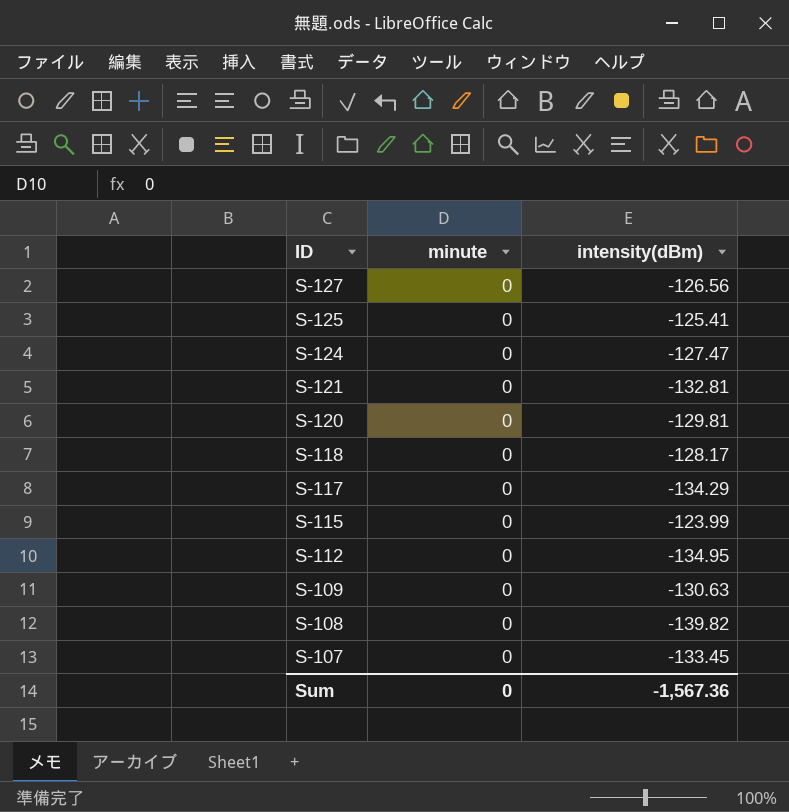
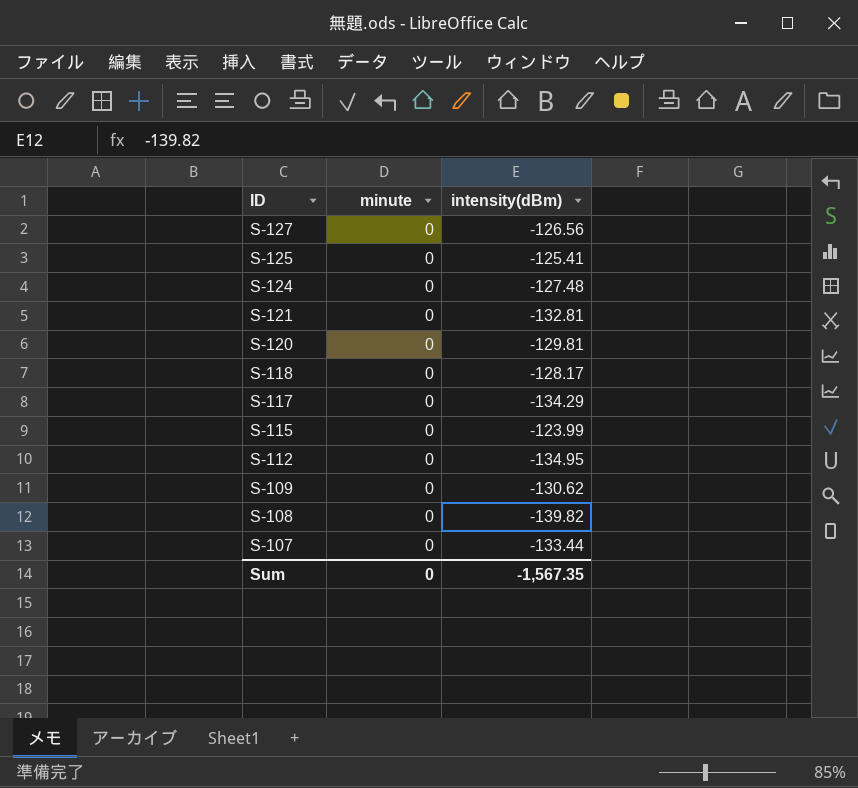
S-124 | intensity(dBm): -127.47 -> -127.48
S-109 | intensity(dBm): -130.63 -> -130.62
S-107 | intensity(dBm): -133.45 -> -133.44
Sum | intensity(dBm): -1,567.36 -> -1,567.35

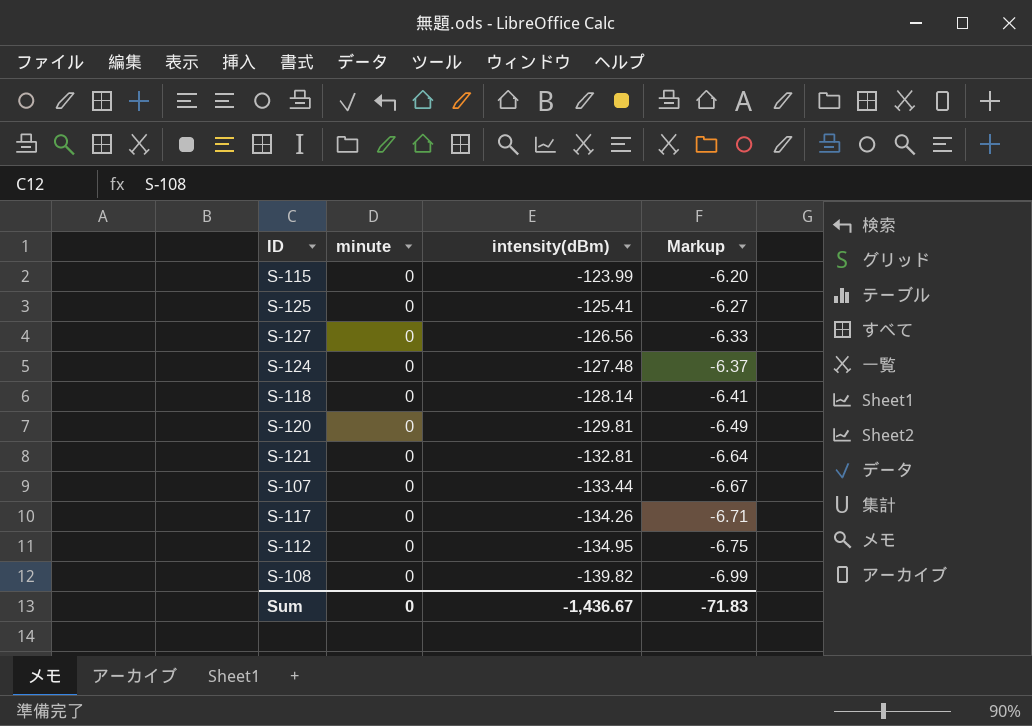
row order: ID descending -> intensity(dBm) descending
column Markup | formula: none -> [intensity(dBm)] * 0.05
row S-109: 0 | -130.62 -> none
S-118 | intensity(dBm): -128.17 -> -128.14
S-117 | intensity(dBm): -134.29 -> -134.26
Sum | intensity(dBm): -1,567.35 -> -1,436.67

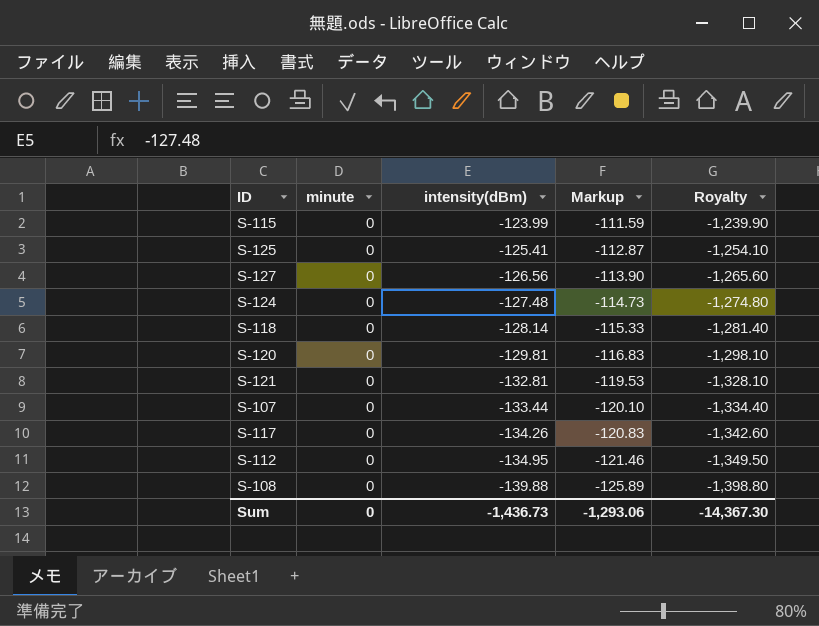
column Markup | formula: [intensity(dBm)] * 0.05 -> [intensity(dBm)] * 0.9
column Royalty | formula: none -> [intensity(dBm)] * 10
S-108 | intensity(dBm): -139.82 -> -139.88
Sum | intensity(dBm): -1,436.67 -> -1,436.73
Sum | Markup: -71.83 -> -1,293.06

